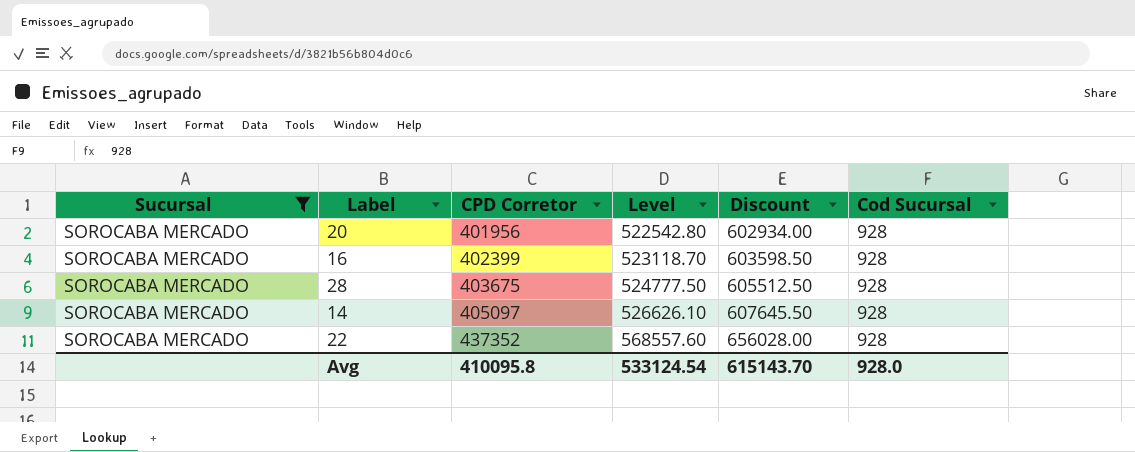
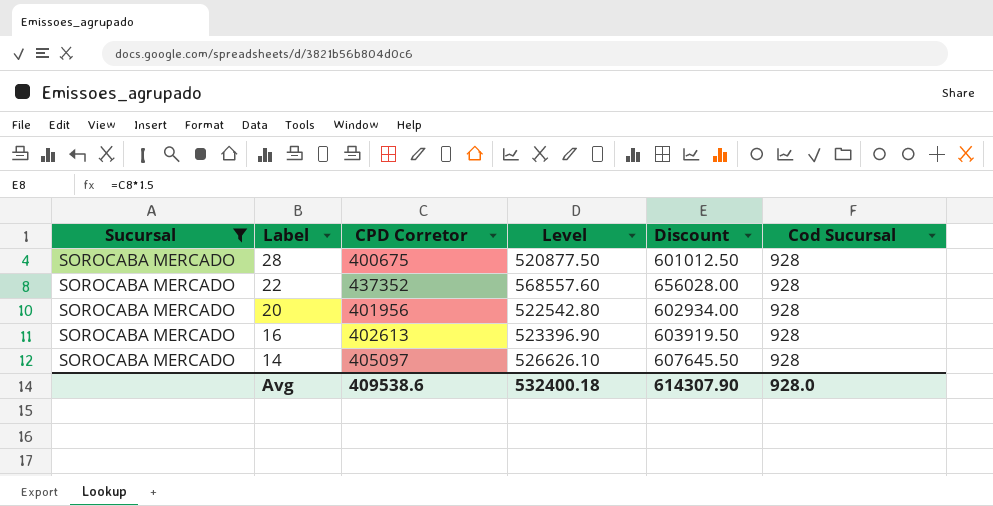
row order: CPD Corretor ascending -> Label descending
28 | CPD Corretor: 403675 -> 400675
28 | Level: 524777.50 -> 520877.50
28 | Discount: 605512.50 -> 601012.50
16 | CPD Corretor: 402399 -> 402613
16 | Level: 523118.70 -> 523396.90
16 | Discount: 603598.50 -> 603919.50
Avg | CPD Corretor: 410095.8 -> 409538.6
Avg | Level: 533124.54 -> 532400.18
Avg | Discount: 615143.70 -> 614307.90

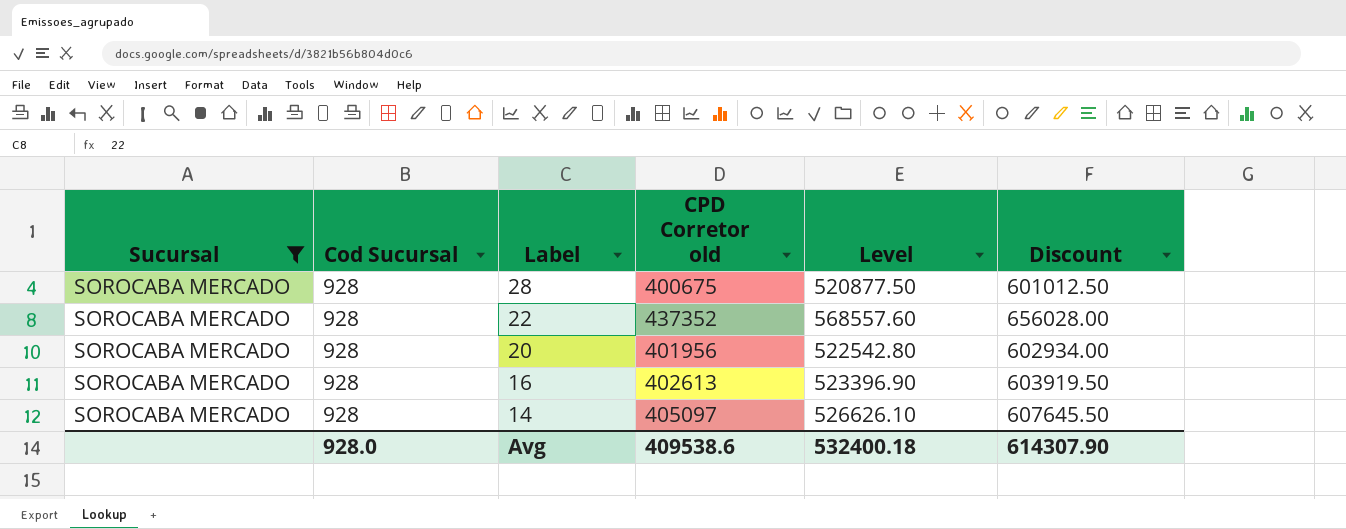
column Cod Sucursal | position: 6 -> 2
column name: CPD Corretor -> CPD Corretor old

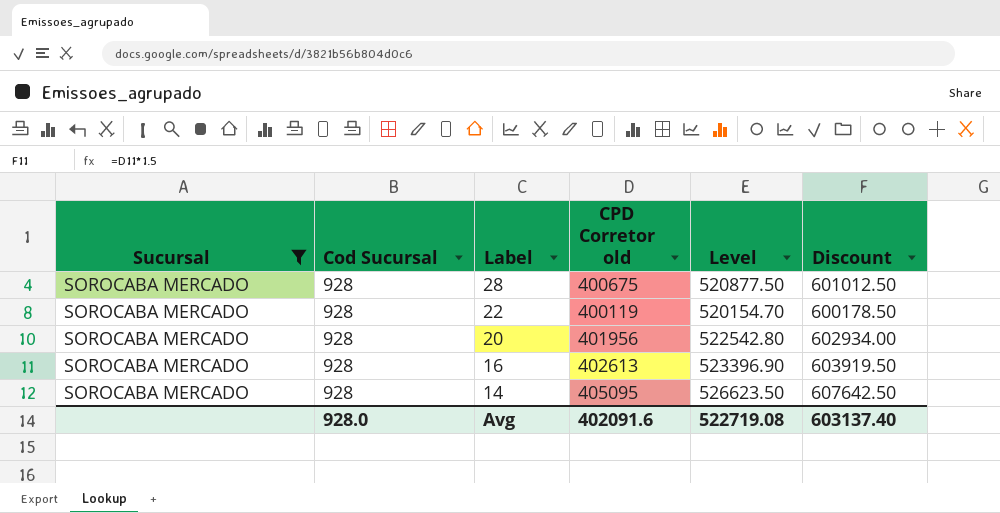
22 | CPD Corretor old: 437352 -> 400119
22 | Level: 568557.60 -> 520154.70
22 | Discount: 656028.00 -> 600178.50
14 | CPD Corretor old: 405097 -> 405095
14 | Level: 526626.10 -> 526623.50
14 | Discount: 607645.50 -> 607642.50
Avg | CPD Corretor old: 409538.6 -> 402091.6
Avg | Level: 532400.18 -> 522719.08
Avg | Discount: 614307.90 -> 603137.40

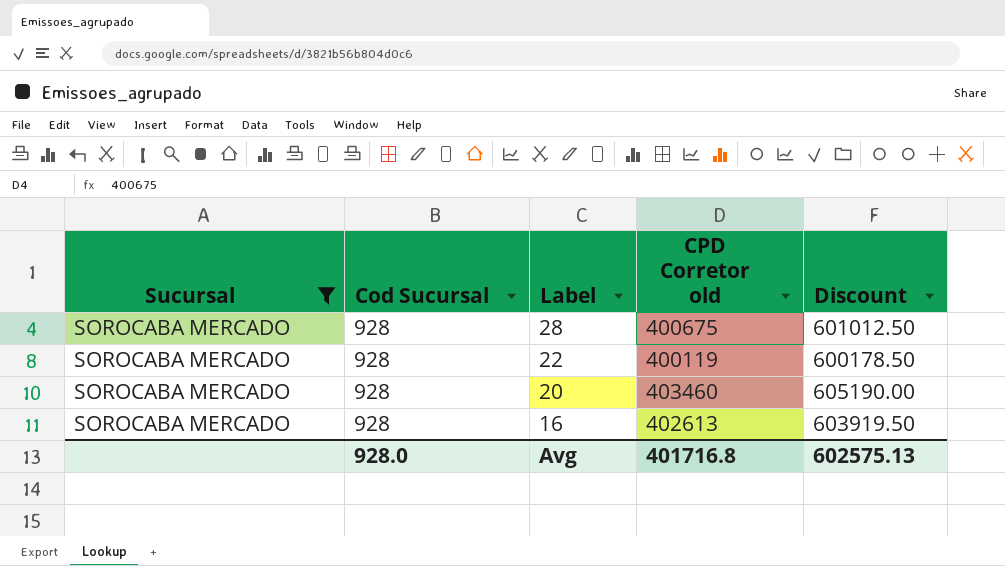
column Level | formula: [CPD Corretor old] * 1.3 -> none
row 14: SOROCABA MERCADO | 928 | 405095 | 526623.50 | 607642.50 -> none
20 | CPD Corretor old: 401956 -> 403460
20 | Discount: 602934.00 -> 605190.00
Avg | CPD Corretor old: 402091.6 -> 401716.8
Avg | Discount: 603137.40 -> 602575.13

